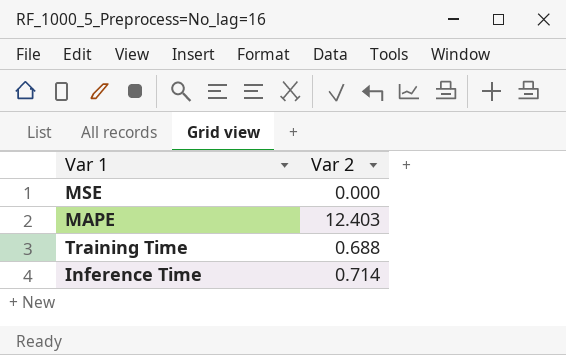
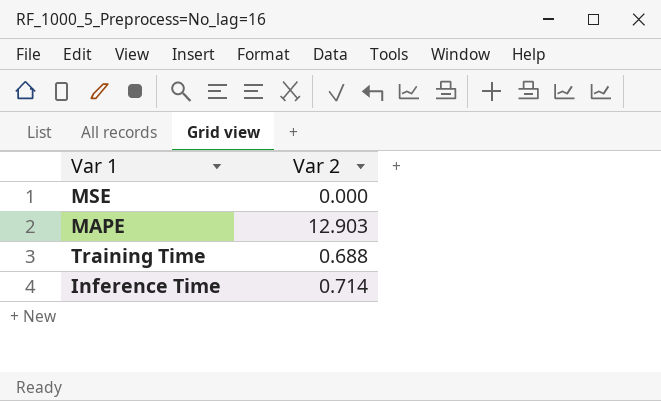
MAPE | Var 2: 12.403 -> 12.903

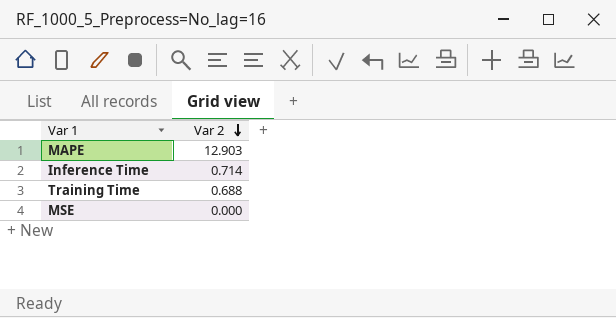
row order: none -> Var 2 descending

